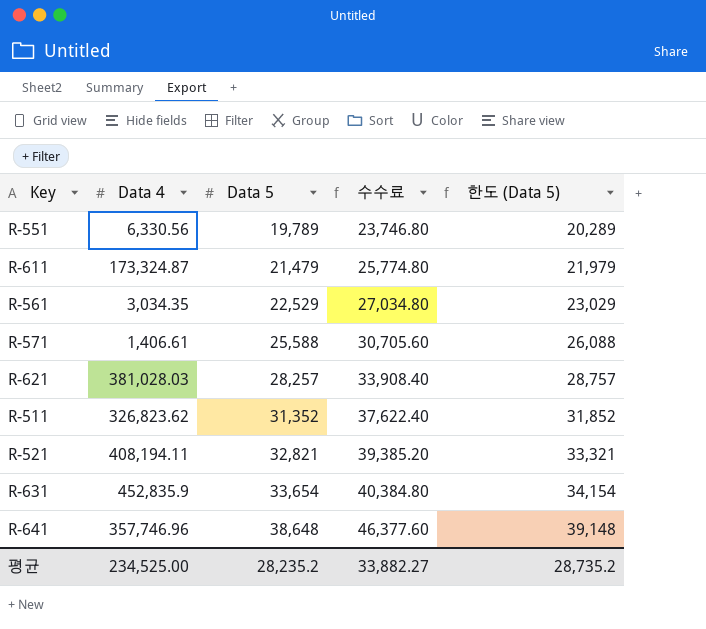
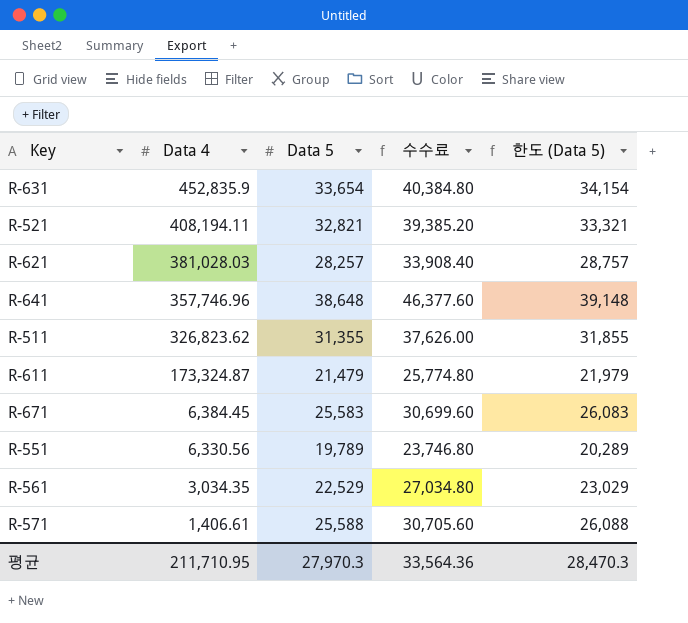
row order: Data 5 ascending -> Data 4 descending
R-511 | Data 5: 31,352 -> 31,355
R-511 | 수수료: 37,622.40 -> 37,626.00
R-511 | 한도 (Data 5): 31,852 -> 31,855
row R-671: none -> 6,384.45 | 25,583 | 30,699.60 | 26,083
평균 | Data 4: 234,525.00 -> 211,710.95
평균 | Data 5: 28,235.2 -> 27,970.3
평균 | 수수료: 33,882.27 -> 33,564.36
평균 | 한도 (Data 5): 28,735.2 -> 28,470.3

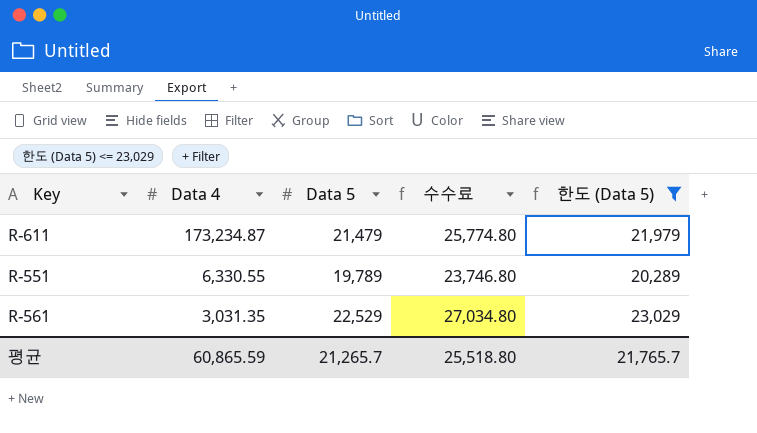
filter: none -> 한도 (Data 5) <= 23,029
R-611 | Data 4: 173,324.87 -> 173,234.87
R-551 | Data 4: 6,330.56 -> 6,330.55
R-561 | Data 4: 3,034.35 -> 3,031.35
평균 | Data 4: 211,710.95 -> 60,865.59
평균 | Data 5: 27,970.3 -> 21,265.7
평균 | 수수료: 33,564.36 -> 25,518.80
평균 | 한도 (Data 5): 28,470.3 -> 21,765.7

